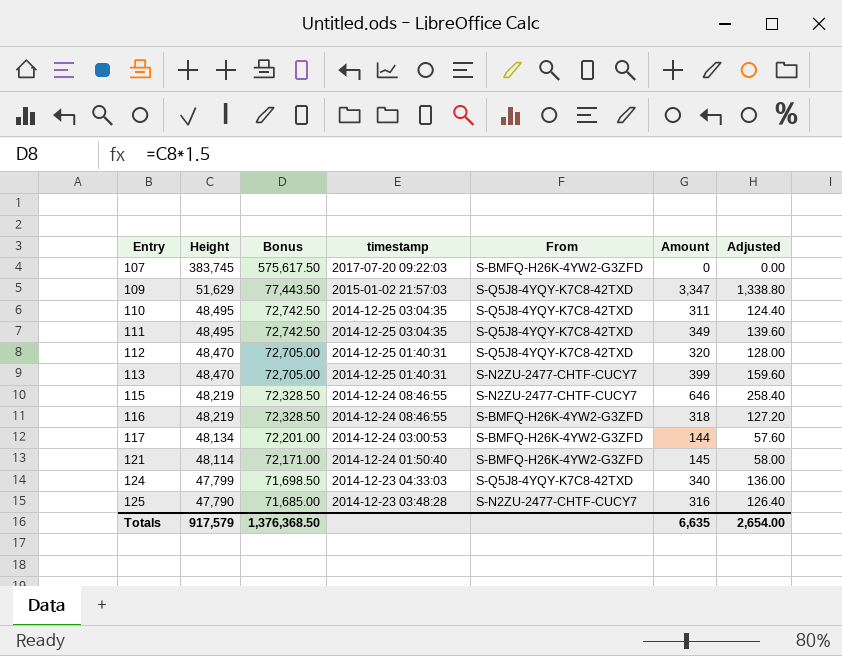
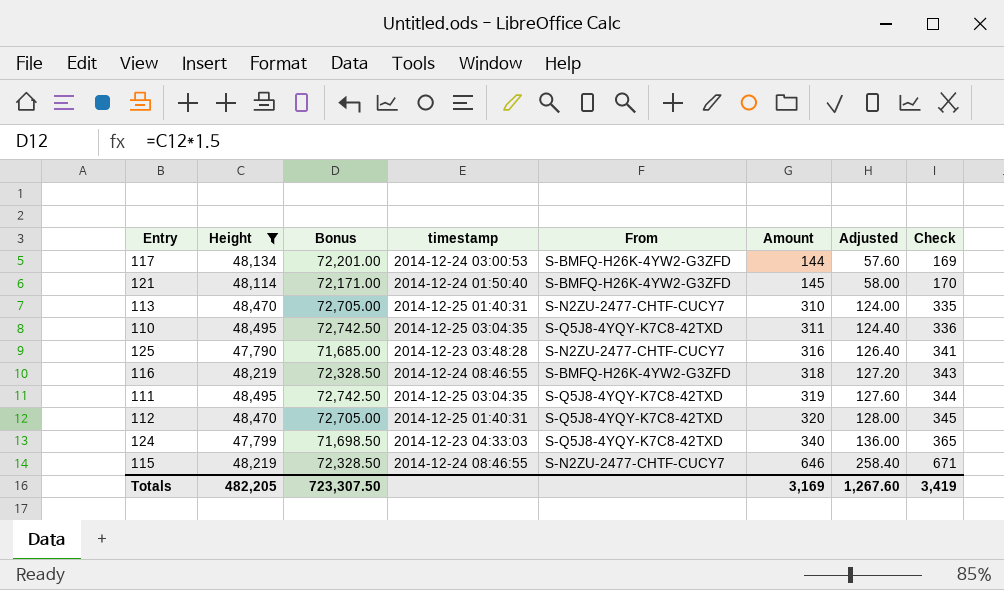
filter: none -> Height <= 48,495
row order: Entry ascending -> Amount ascending
column Check | formula: none -> [Amount] + 25
113 | Amount: 399 -> 310
113 | Adjusted: 159.60 -> 124.00
111 | Amount: 349 -> 319
111 | Adjusted: 139.60 -> 127.60
Totals | Height: 917,579 -> 482,205
Totals | Bonus: 1,376,368.50 -> 723,307.50
Totals | Amount: 6,635 -> 3,169
Totals | Adjusted: 2,654.00 -> 1,267.60

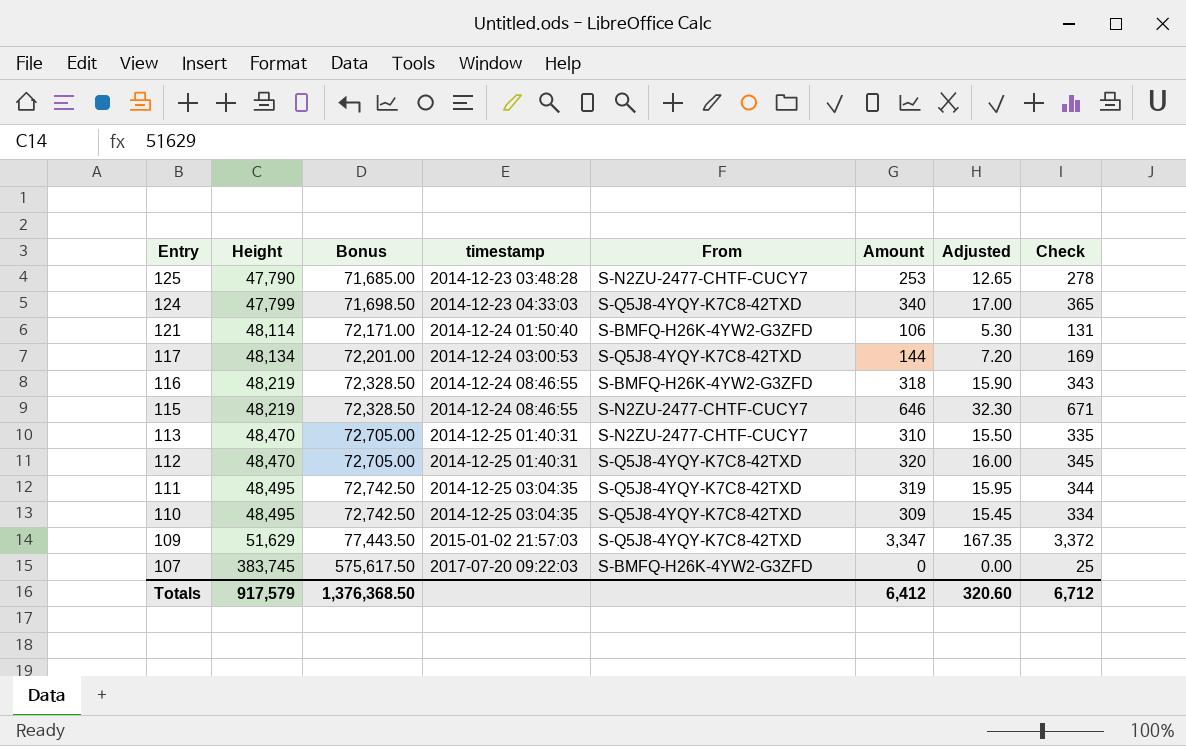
filter: Height <= 48,495 -> none
row order: Amount ascending -> Entry descending
column Adjusted | formula: [Amount] * 0.4 -> [Amount] * 0.05
125 | Amount: 316 -> 253
125 | Check: 341 -> 278
121 | Amount: 145 -> 106
121 | Check: 170 -> 131
117 | From: S-BMFQ-H26K-4YW2-G3ZFD -> S-Q5J8-4YQY-K7C8-42TXD
110 | Amount: 311 -> 309
110 | Check: 336 -> 334
Totals | Height: 482,205 -> 917,579
Totals | Bonus: 723,307.50 -> 1,376,368.50
Totals | Amount: 3,169 -> 6,412
Totals | Adjusted: 1,267.60 -> 320.60
Totals | Check: 3,419 -> 6,712

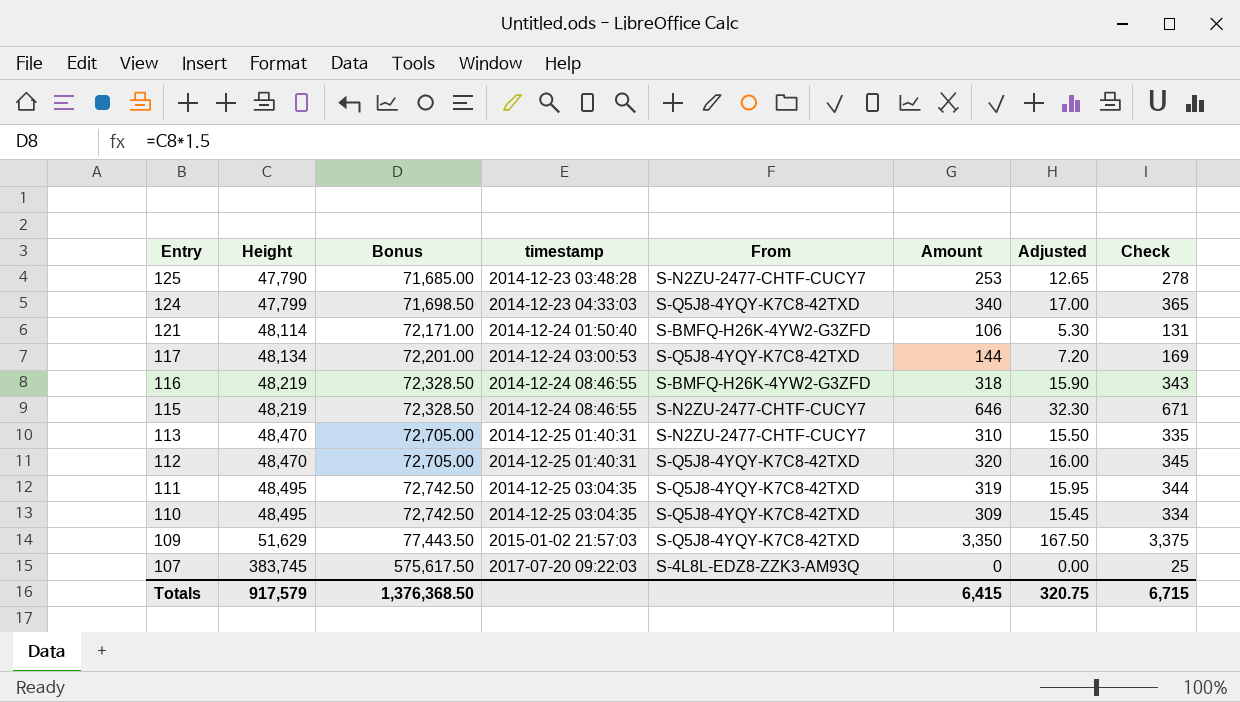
109 | Amount: 3,347 -> 3,350
109 | Adjusted: 167.35 -> 167.50
109 | Check: 3,372 -> 3,375
107 | From: S-BMFQ-H26K-4YW2-G3ZFD -> S-4L8L-EDZ8-ZZK3-AM93Q
Totals | Amount: 6,412 -> 6,415
Totals | Adjusted: 320.60 -> 320.75
Totals | Check: 6,712 -> 6,715

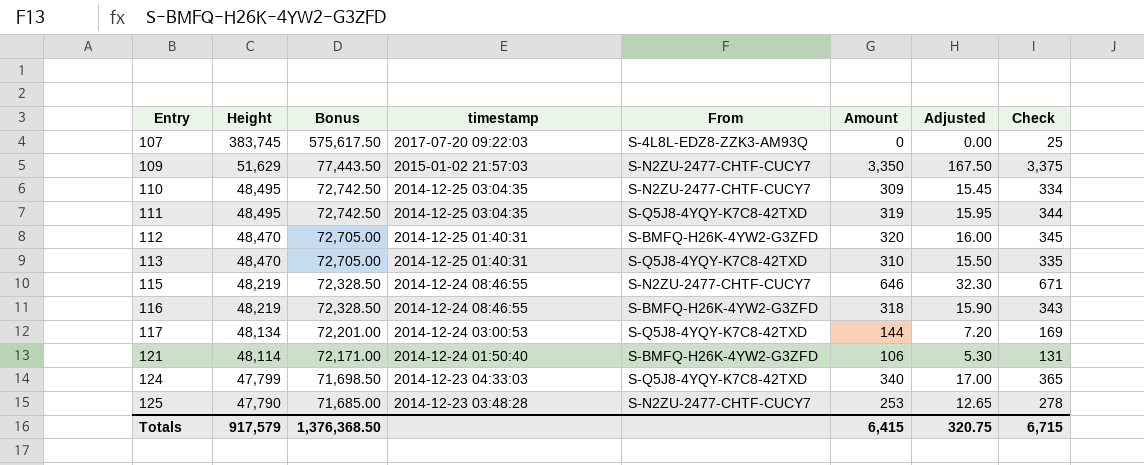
row order: Entry descending -> Entry ascending
109 | From: S-Q5J8-4YQY-K7C8-42TXD -> S-N2ZU-2477-CHTF-CUCY7
110 | From: S-Q5J8-4YQY-K7C8-42TXD -> S-N2ZU-2477-CHTF-CUCY7
112 | From: S-Q5J8-4YQY-K7C8-42TXD -> S-BMFQ-H26K-4YW2-G3ZFD
113 | From: S-N2ZU-2477-CHTF-CUCY7 -> S-Q5J8-4YQY-K7C8-42TXD

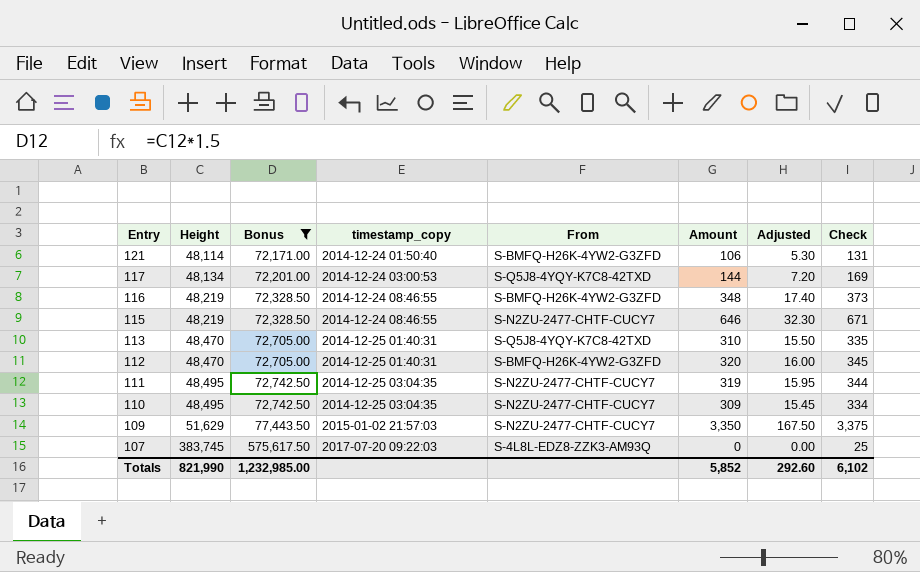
filter: none -> Bonus >= 72,171.00
row order: Entry ascending -> Entry descending
column name: timestamp -> timestamp_copy
116 | Amount: 318 -> 348
116 | Adjusted: 15.90 -> 17.40
116 | Check: 343 -> 373
111 | From: S-Q5J8-4YQY-K7C8-42TXD -> S-N2ZU-2477-CHTF-CUCY7
Totals | Height: 917,579 -> 821,990
Totals | Bonus: 1,376,368.50 -> 1,232,985.00
Totals | Amount: 6,415 -> 5,852
Totals | Adjusted: 320.75 -> 292.60
Totals | Check: 6,715 -> 6,102

